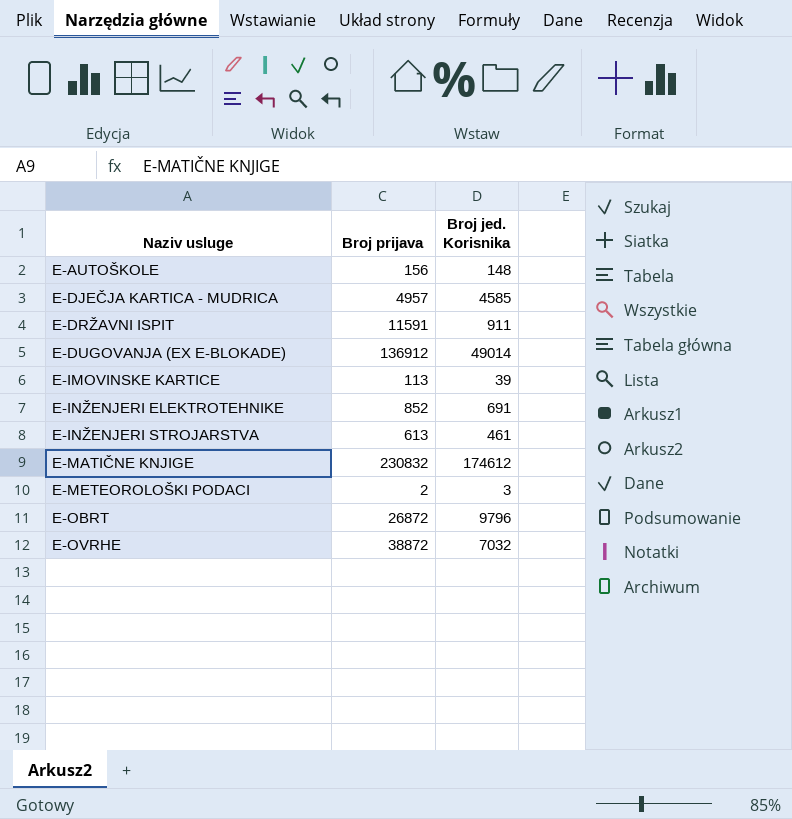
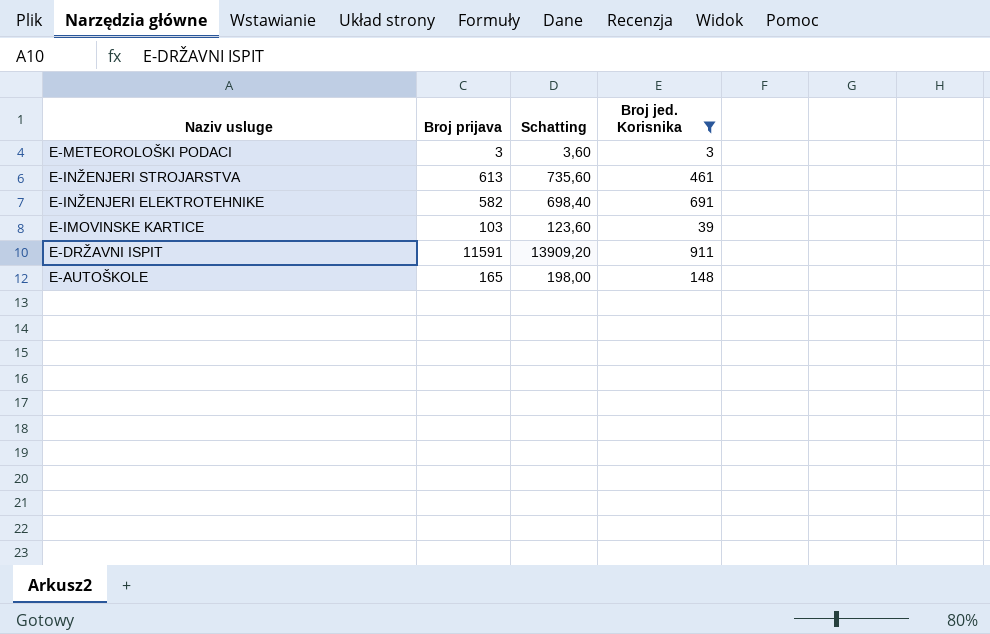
filter: none -> Broj jed. Korisnika <= 911
row order: Naziv usluge ascending -> Naziv usluge descending
column Schatting | formula: none -> [Broj prijava] * 1,2
E-METEOROLOŠKI PODACI | Broj prijava: 2 -> 3
E-INŽENJERI ELEKTROTEHNIKE | Broj prijava: 852 -> 582
E-IMOVINSKE KARTICE | Broj prijava: 113 -> 103
E-AUTOŠKOLE | Broj prijava: 156 -> 165

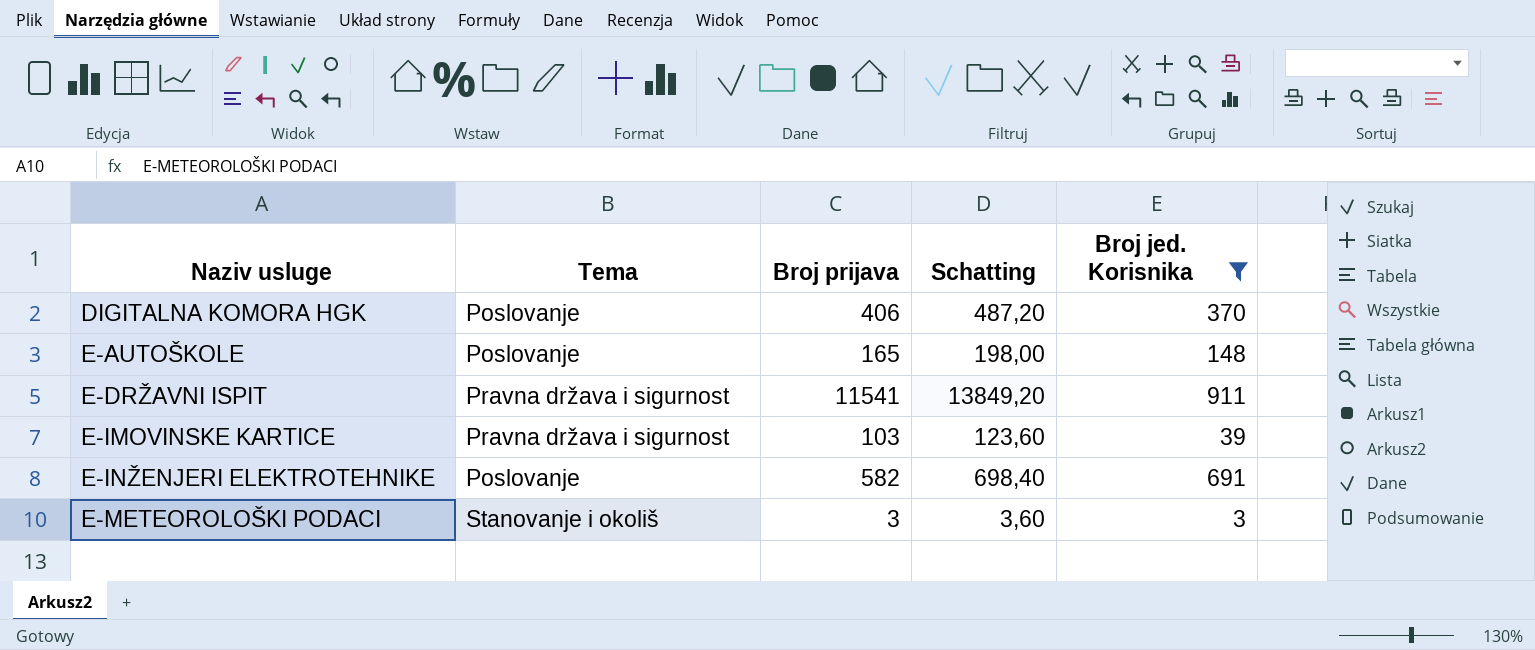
row order: Naziv usluge descending -> Naziv usluge ascending
column Tema | position: none -> 2
row E-INŽENJERI STROJARSTVA: 613 | 735,60 | 461 -> none
row DIGITALNA KOMORA HGK: none -> Poslovanje | 406 | 487,20 | 370
E-DRŽAVNI ISPIT | Broj prijava: 11591 -> 11541
E-DRŽAVNI ISPIT | Schatting: 13909,20 -> 13849,20

